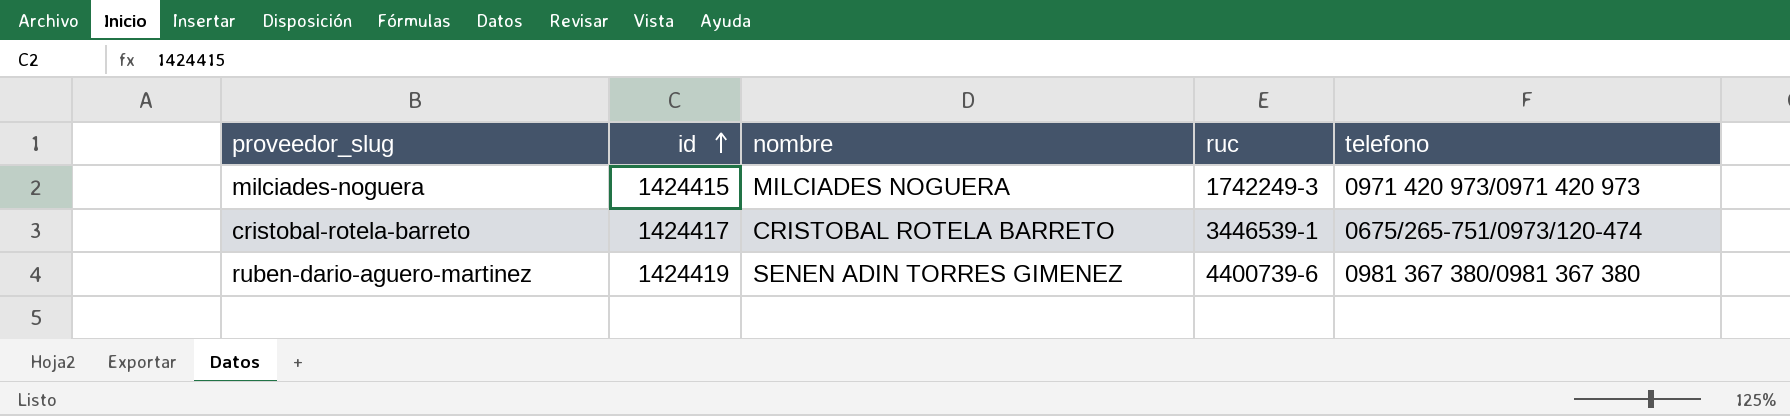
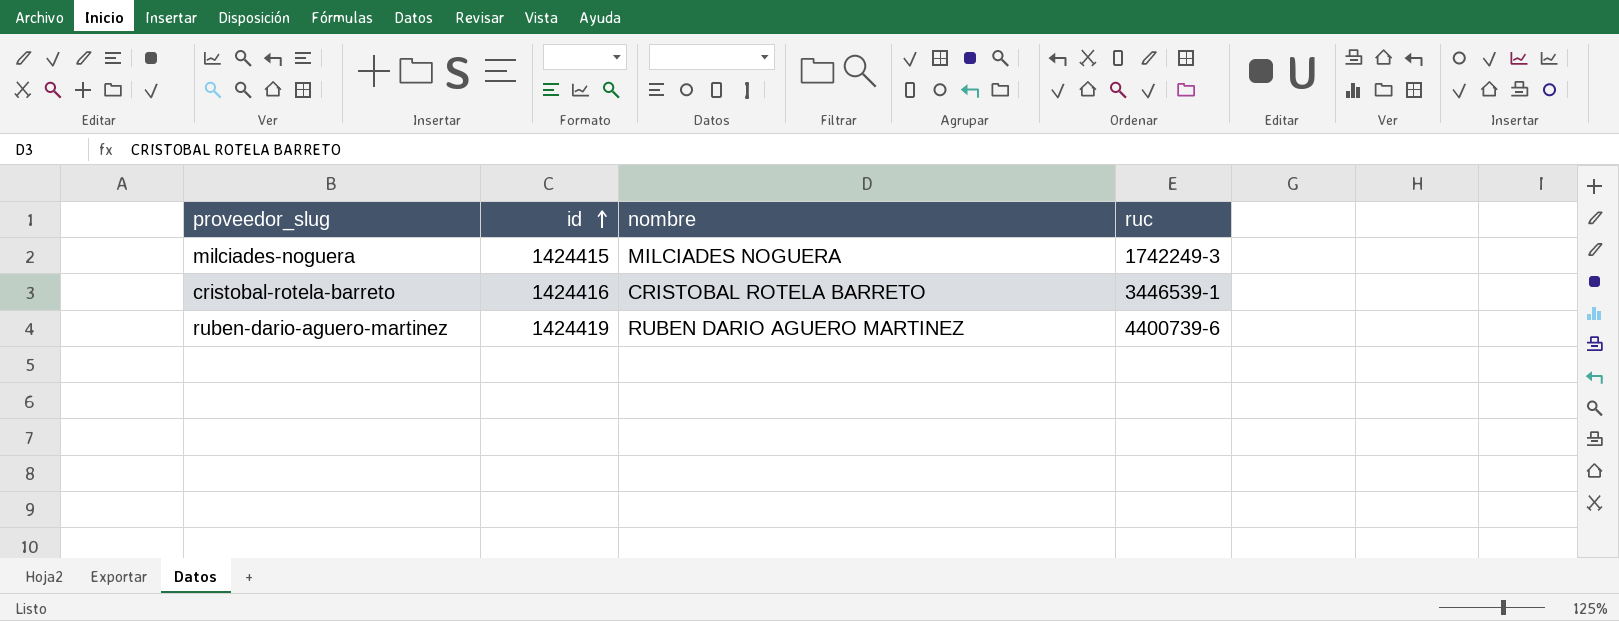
column telefono | position: 5 -> none
cristobal-rotela-barreto | id: 1424417 -> 1424416
ruben-dario-aguero-martinez | nombre: SENEN ADIN TORRES GIMENEZ -> RUBEN DARIO AGUERO MARTINEZ

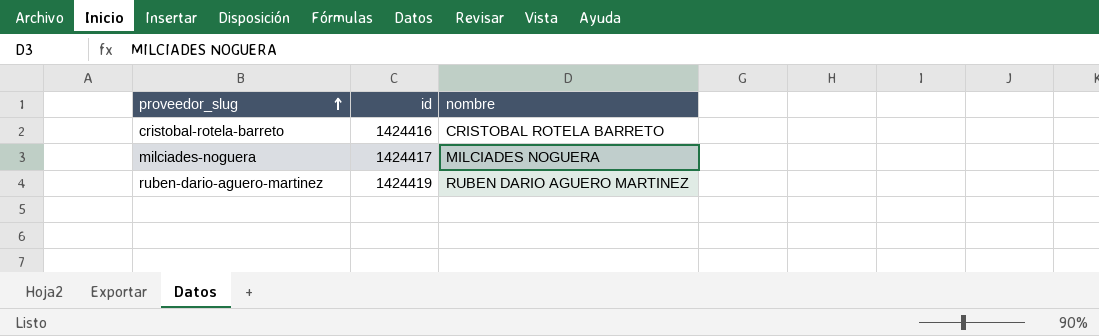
row order: id ascending -> proveedor_slug ascending
column ruc | position: 4 -> none
milciades-noguera | id: 1424415 -> 1424417

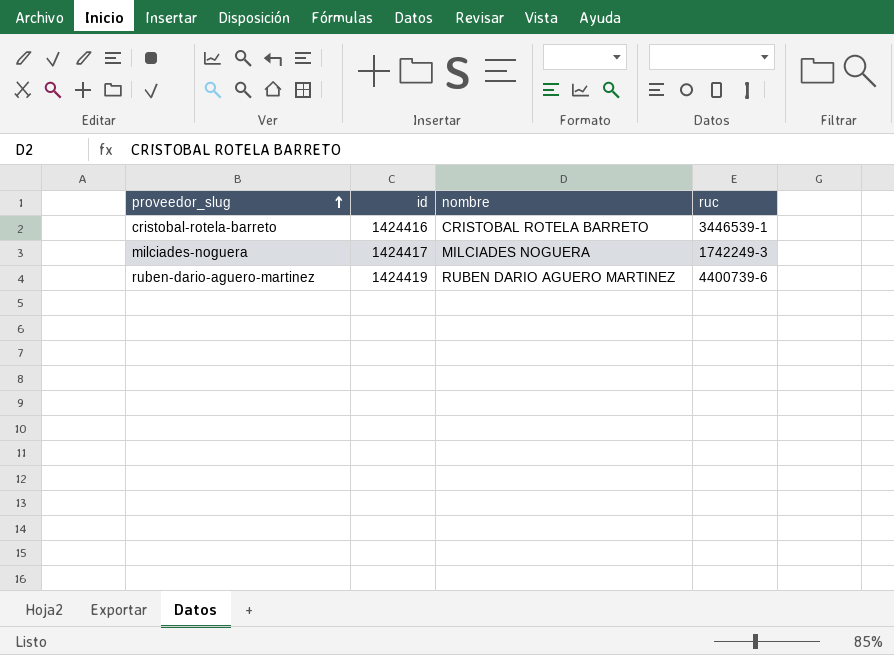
column ruc | position: none -> 4

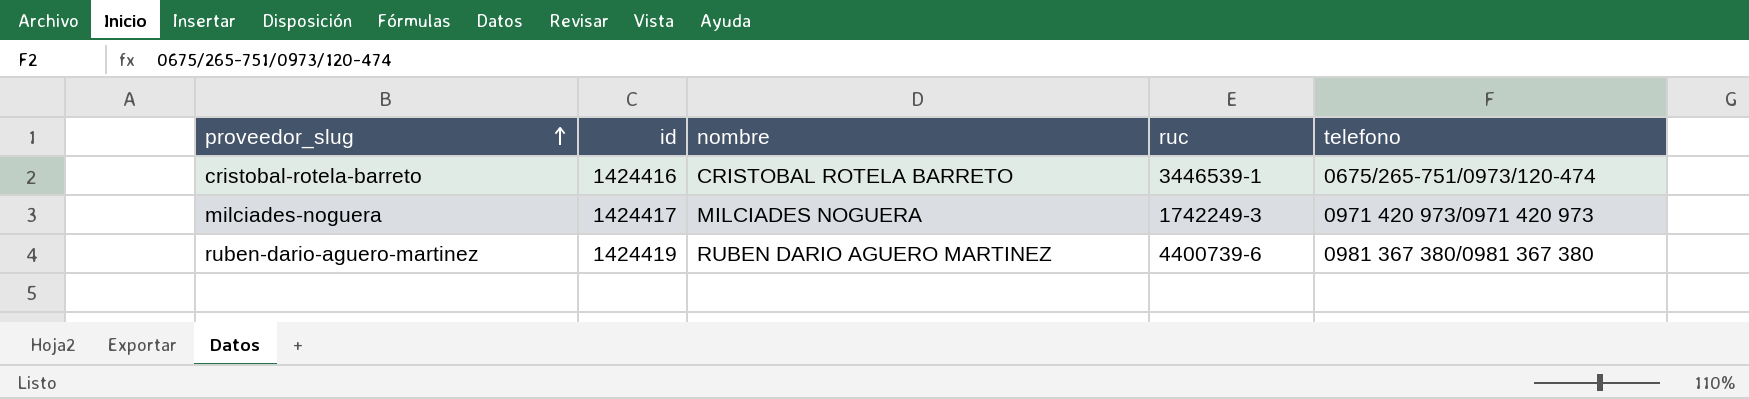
column telefono | position: none -> 5

